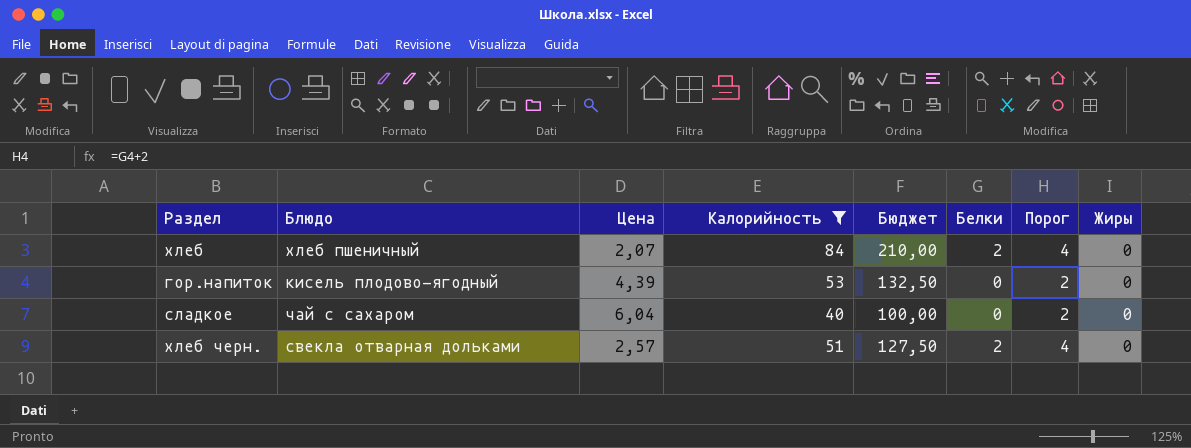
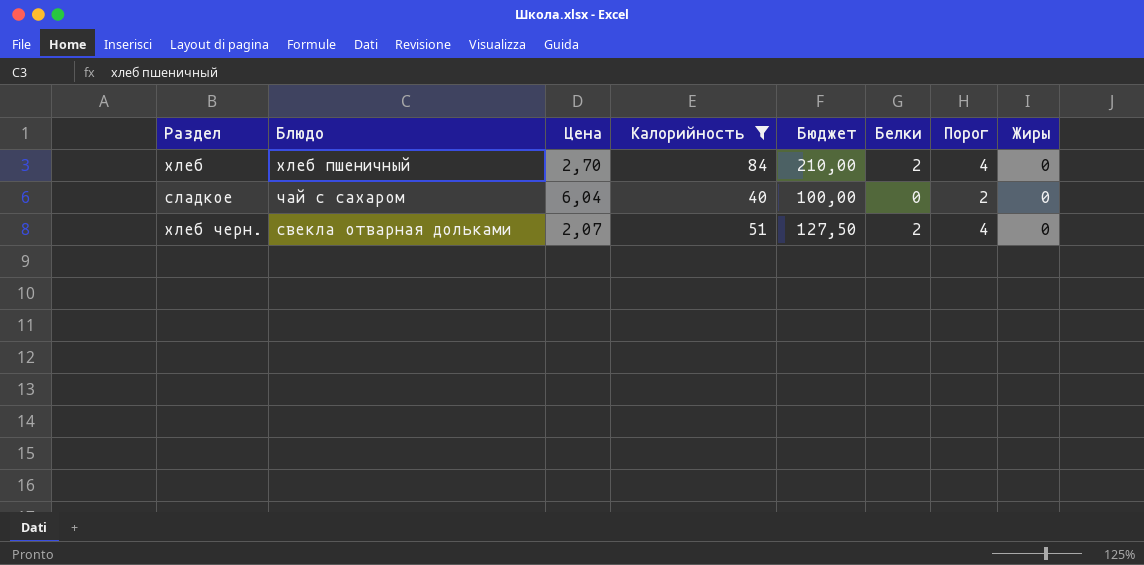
row гор.напиток: кисель плодово-ягодный | 4,39 | 53 | 132,50 | 0 | 2 | 0 -> none
хлеб | Цена: 2,07 -> 2,70
хлеб черн. | Цена: 2,57 -> 2,07

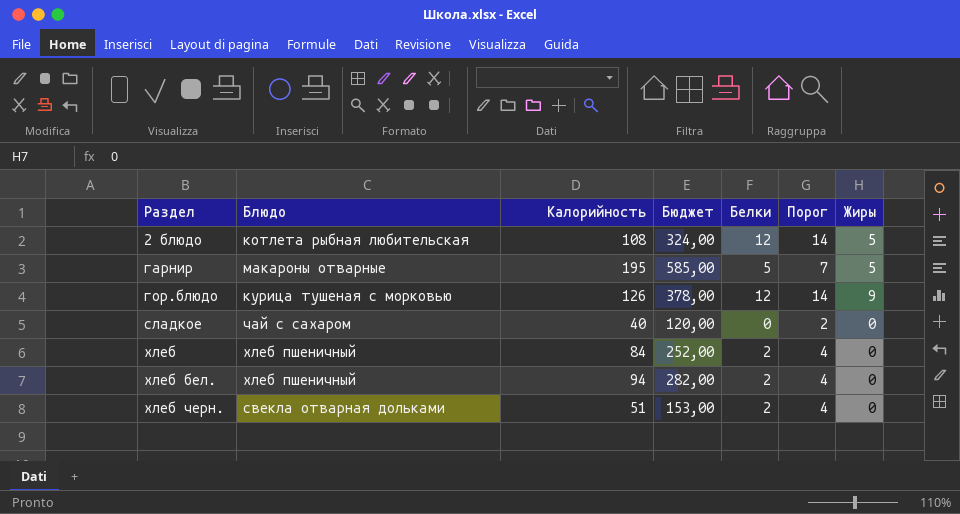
filter: Калорийность <= 84 -> none
row order: none -> Раздел ascending
column Цена | position: 3 -> none
column Бюджет | formula: [Калорийность] * 2,5 -> [Калорийность] * 3

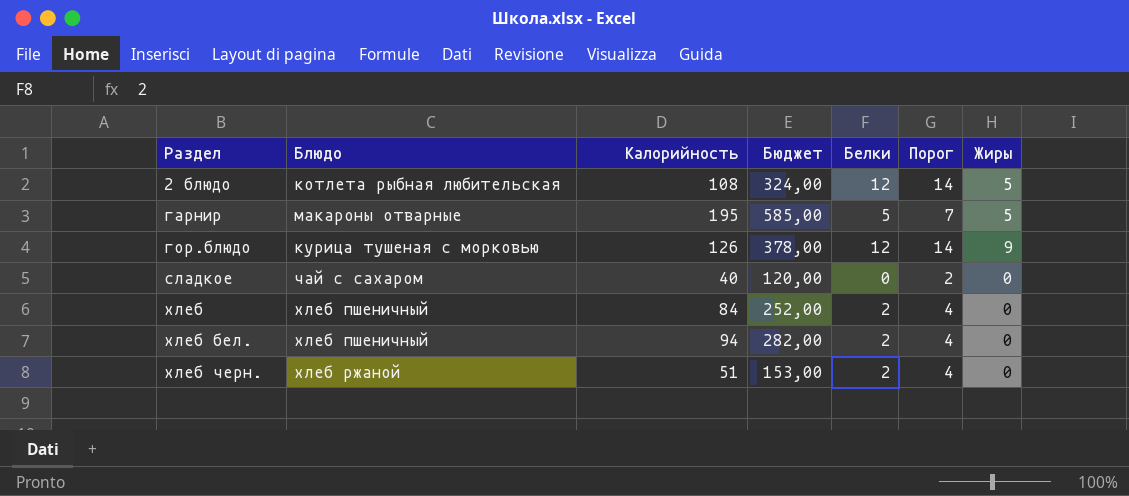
хлеб черн. | Блюдо: свекла отварная дольками -> хлеб ржаной

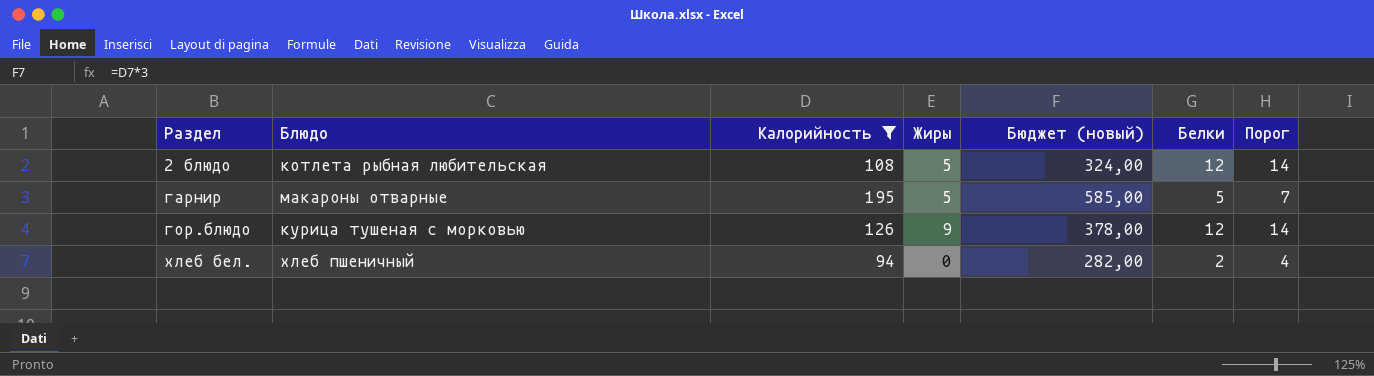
filter: none -> Калорийность >= 94
column Жиры | position: 7 -> 4
column name: Бюджет -> Бюджет (новый)

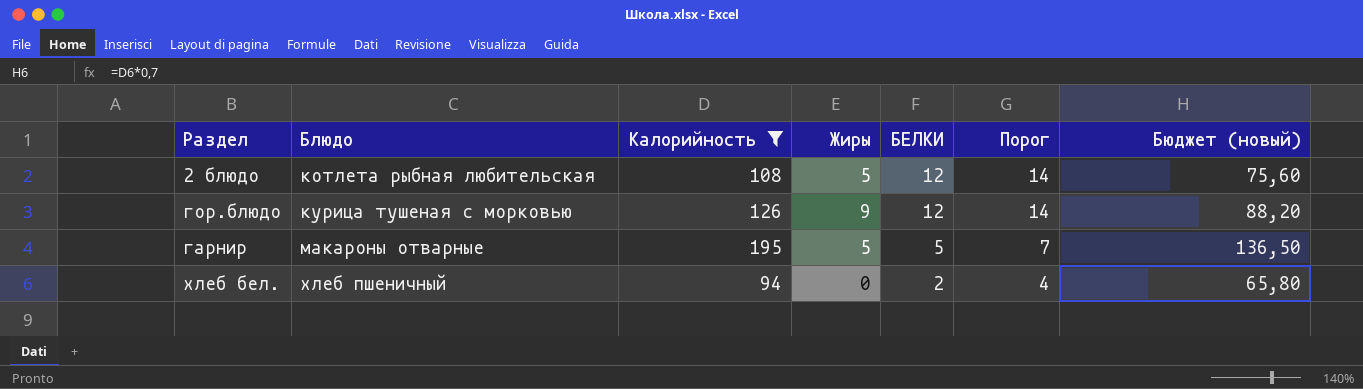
row order: Раздел ascending -> Блюдо ascending
column name: Белки -> БЕЛКИ
column Бюджет (новый) | formula: [Калорийность] * 3 -> [Калорийность] * 0,7
column Бюджет (новый) | position: 5 -> 7

